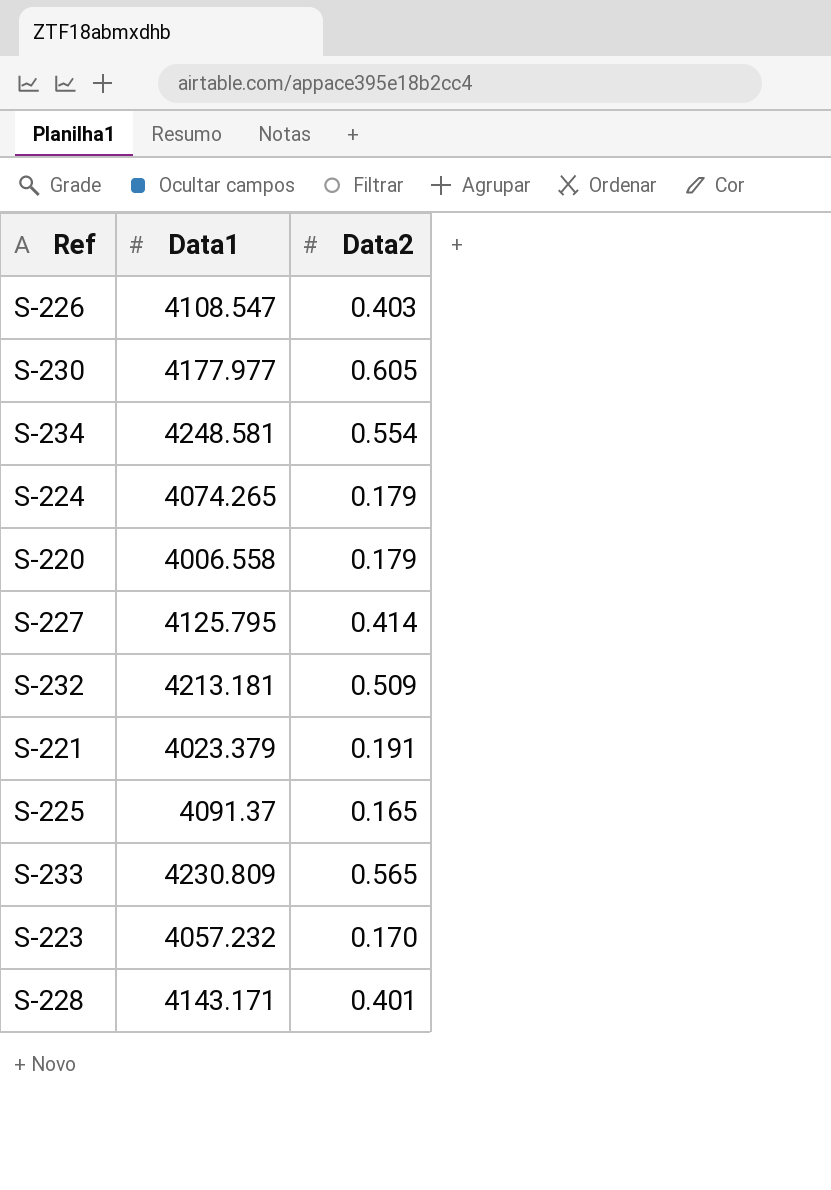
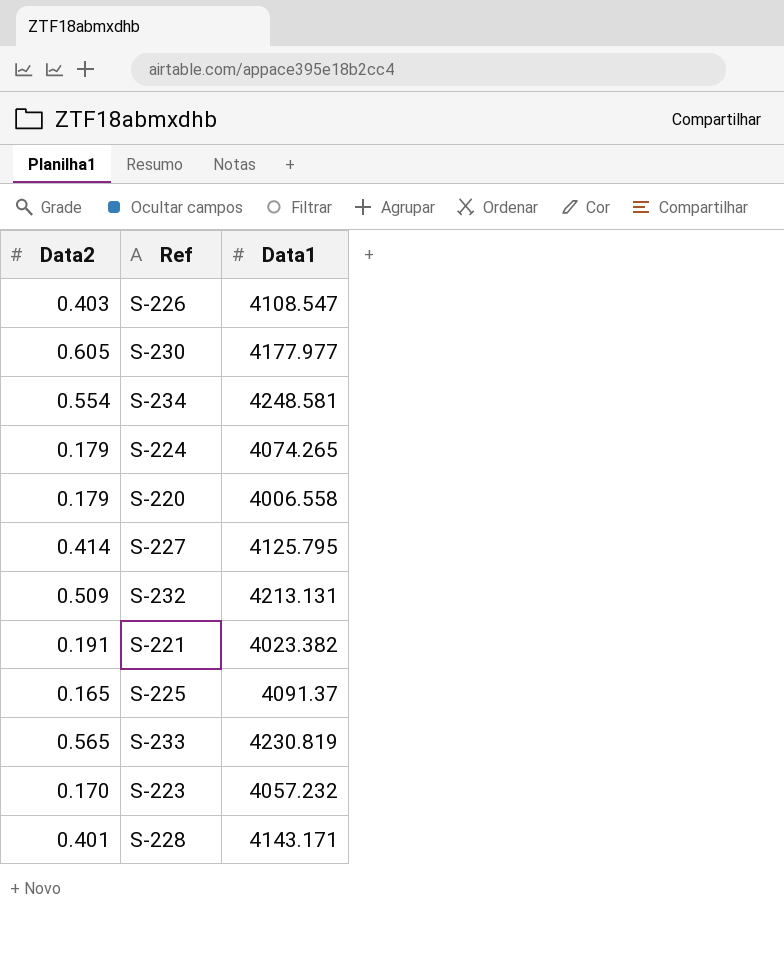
column Data2 | position: 3 -> 1
S-232 | Data1: 4213.181 -> 4213.131
S-221 | Data1: 4023.379 -> 4023.382
S-233 | Data1: 4230.809 -> 4230.819

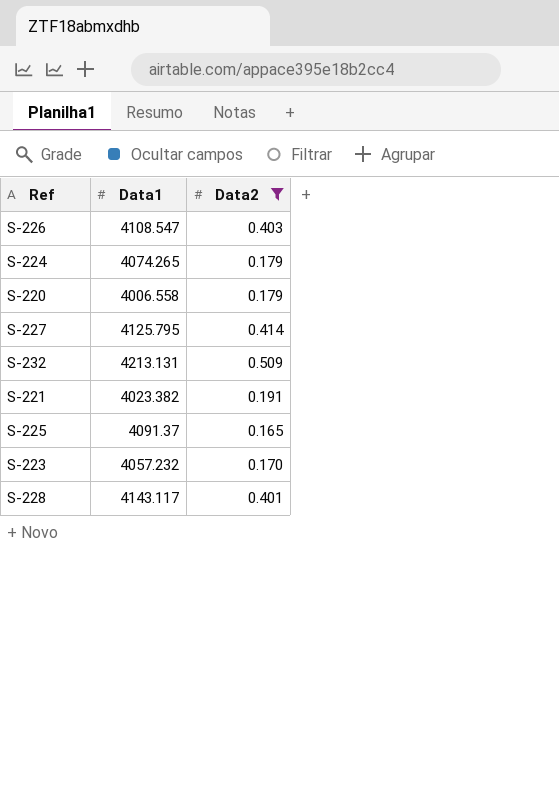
filter: none -> Data2 <= 0.509
column Data2 | position: 1 -> 3
S-228 | Data1: 4143.171 -> 4143.117

